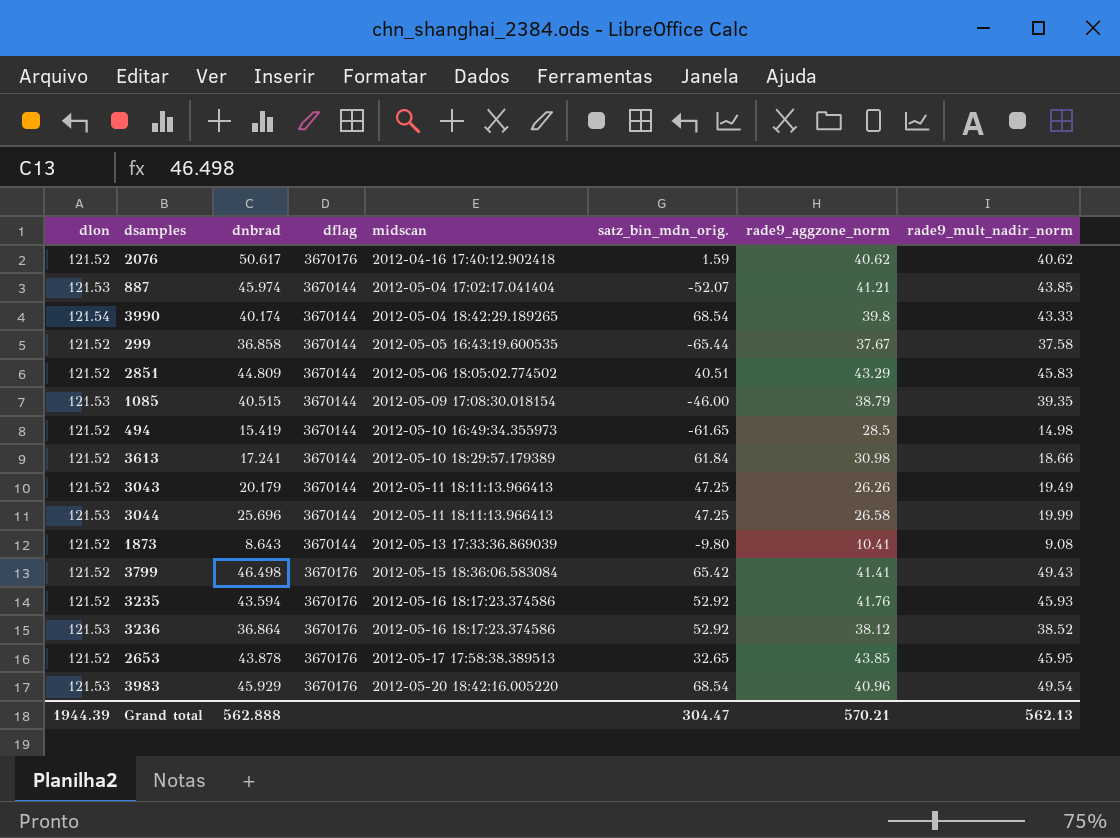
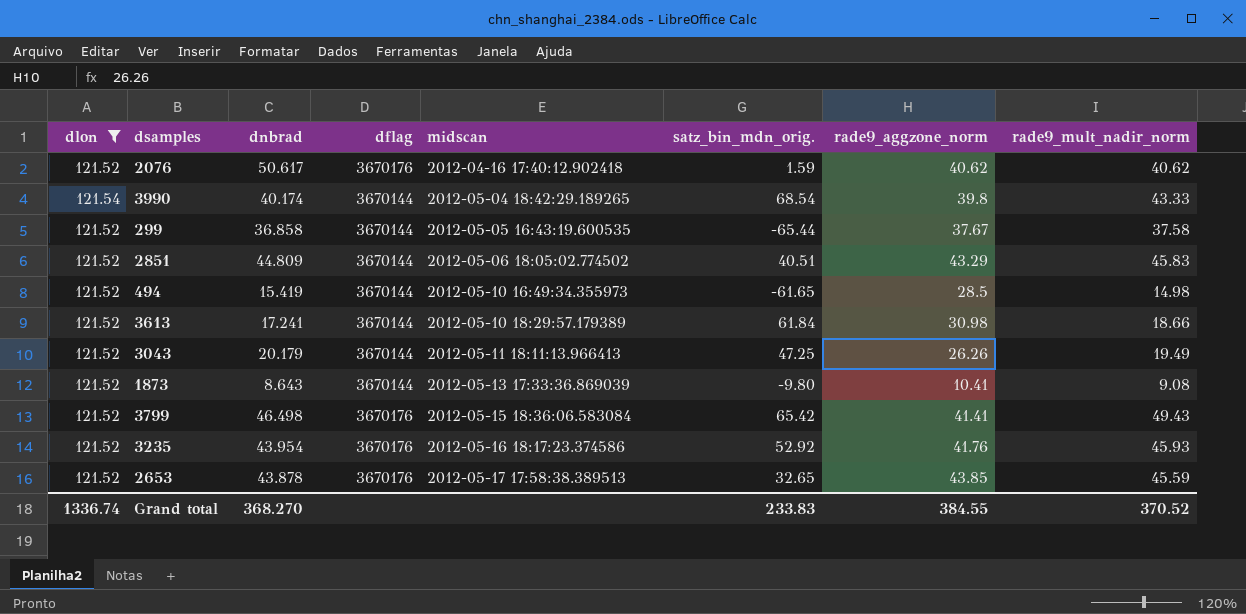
filter: none -> dlon != 121.53
3235 | dnbrad: 43.594 -> 43.954
2653 | rade9_mult_nadir_norm: 45.95 -> 45.59
Grand total | dlon: 1944.39 -> 1336.74
Grand total | dnbrad: 562.888 -> 368.270
Grand total | satz_bin_mdn_orig.: 304.47 -> 233.83
Grand total | rade9_aggzone_norm: 570.21 -> 384.55
Grand total | rade9_mult_nadir_norm: 562.13 -> 370.52

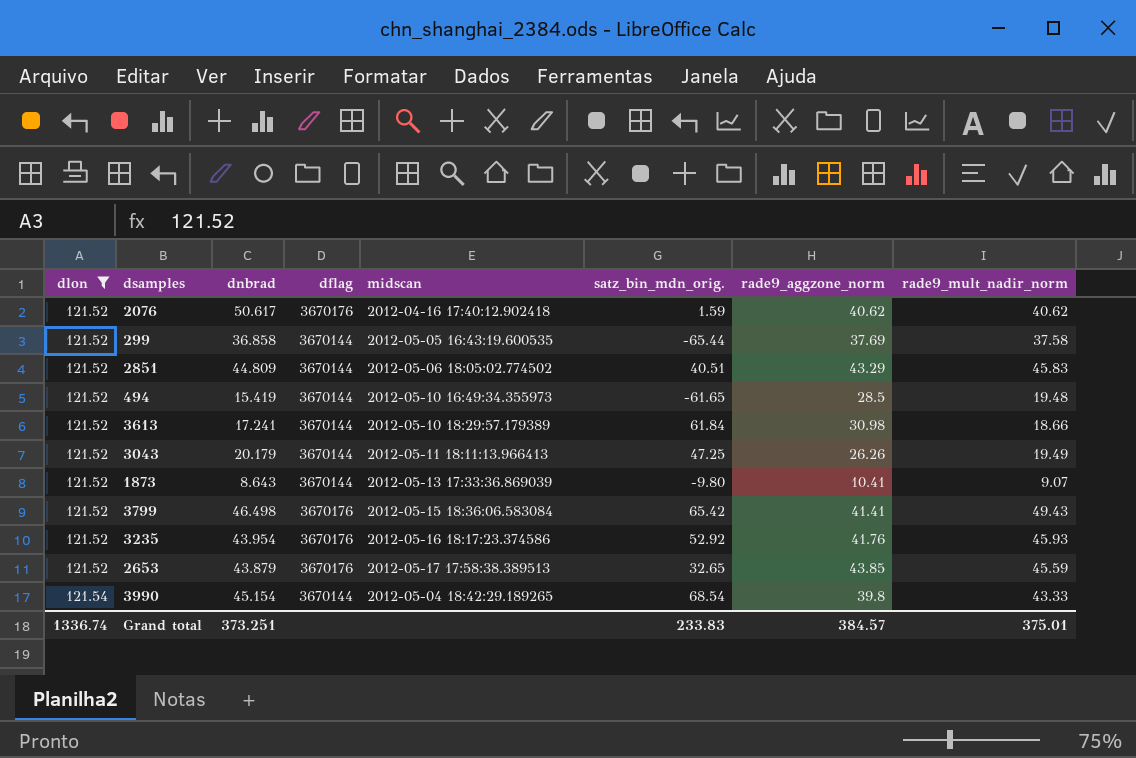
row order: midscan ascending -> dlon ascending
299 | rade9_aggzone_norm: 37.67 -> 37.69
494 | rade9_mult_nadir_norm: 14.98 -> 19.48
1873 | rade9_mult_nadir_norm: 9.08 -> 9.07
2653 | dnbrad: 43.878 -> 43.879
3990 | dnbrad: 40.174 -> 45.154
Grand total | dnbrad: 368.270 -> 373.251
Grand total | rade9_aggzone_norm: 384.55 -> 384.57
Grand total | rade9_mult_nadir_norm: 370.52 -> 375.01

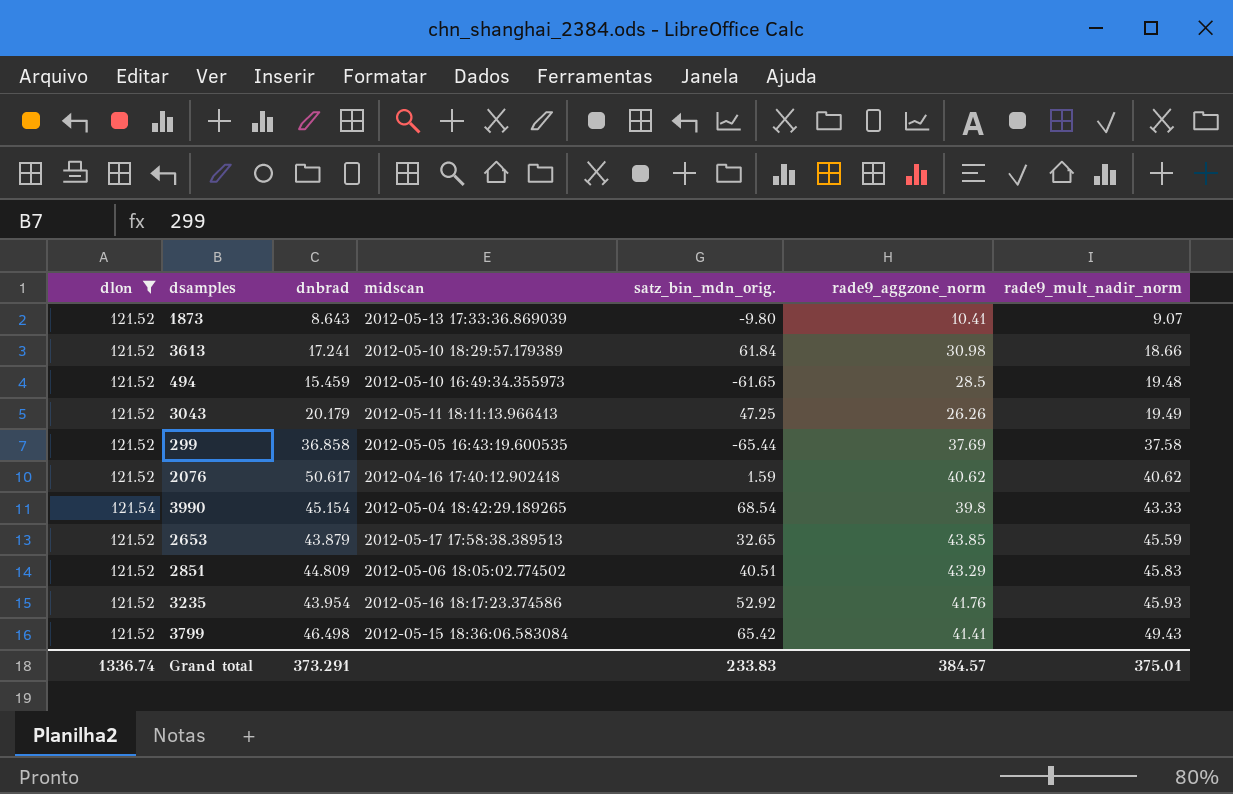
row order: dlon ascending -> rade9_mult_nadir_norm ascending
column dflag | position: 4 -> none
494 | dnbrad: 15.419 -> 15.459
Grand total | dnbrad: 373.251 -> 373.291

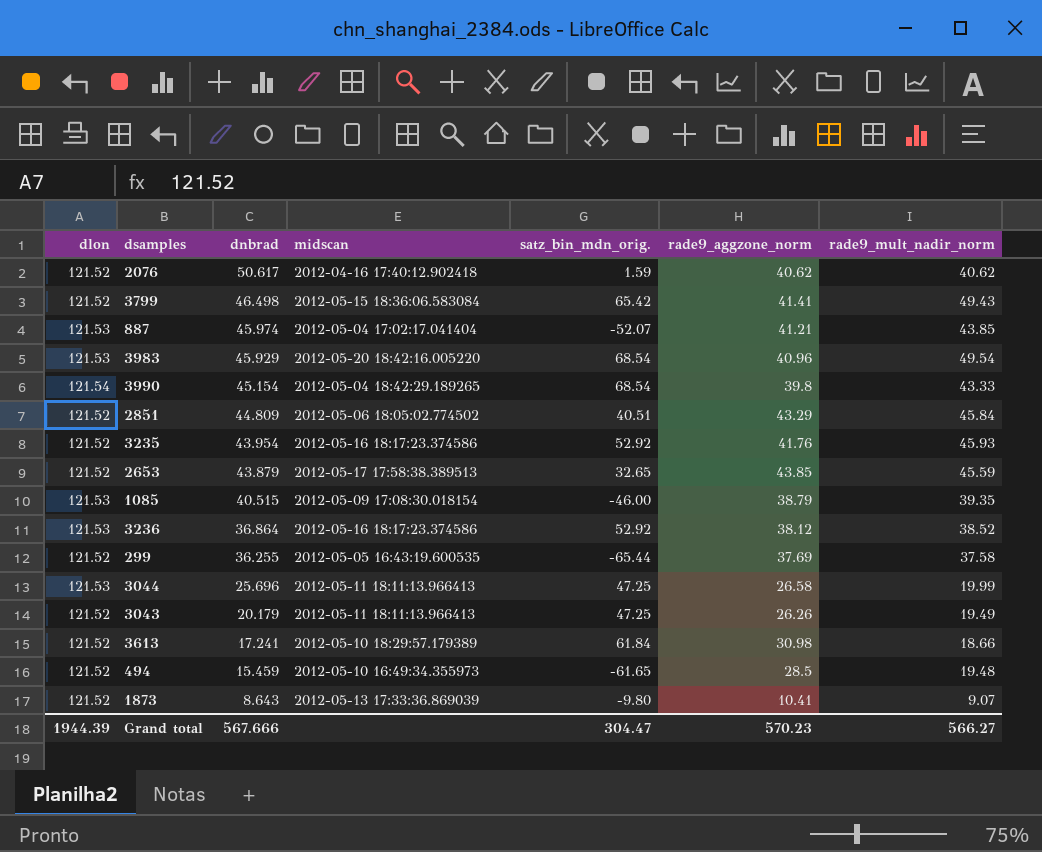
filter: dlon != 121.53 -> none
row order: rade9_mult_nadir_norm ascending -> dnbrad descending
2851 | rade9_mult_nadir_norm: 45.83 -> 45.84
299 | dnbrad: 36.858 -> 36.255
Grand total | dlon: 1336.74 -> 1944.39
Grand total | dnbrad: 373.291 -> 567.666
Grand total | satz_bin_mdn_orig.: 233.83 -> 304.47
Grand total | rade9_aggzone_norm: 384.57 -> 570.23
Grand total | rade9_mult_nadir_norm: 375.01 -> 566.27

